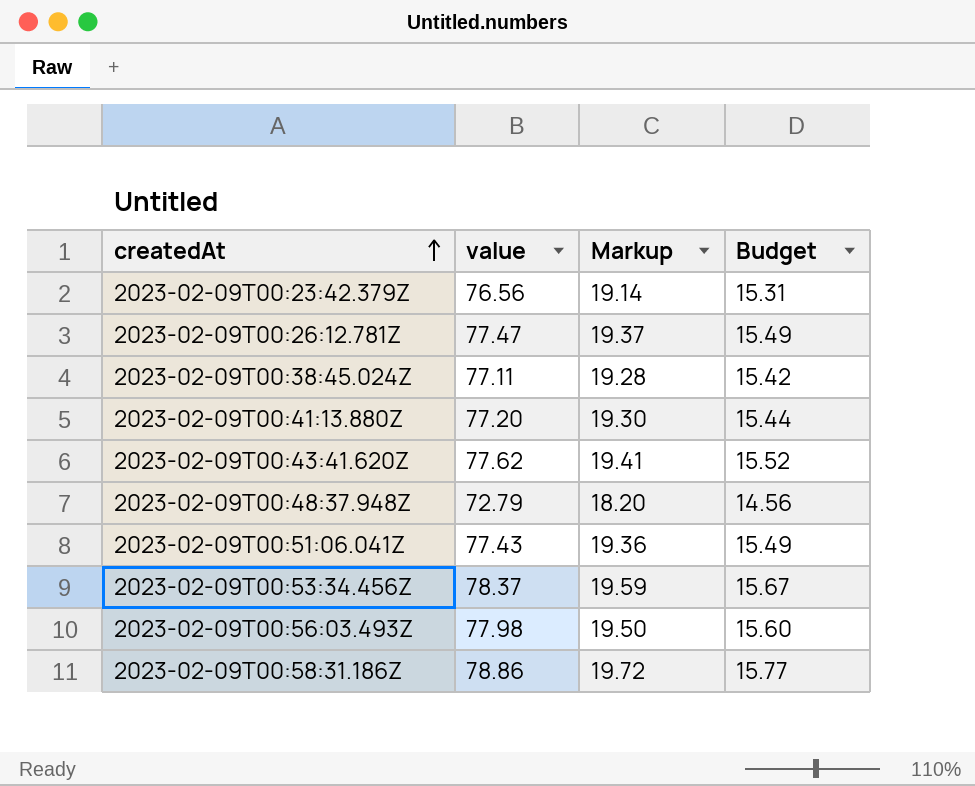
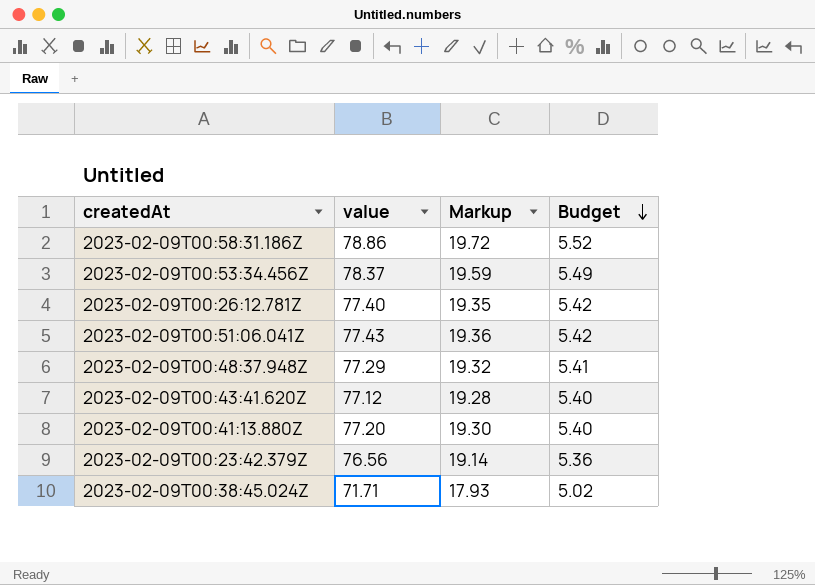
row order: createdAt ascending -> Budget descending
column Budget | formula: [value] * 0.2 -> [value] * 0.07
row 2023-02-09T00:56:03.493Z: 77.98 | 19.50 | 15.60 -> none
2023-02-09T00:26:12.781Z | value: 77.47 -> 77.40
2023-02-09T00:26:12.781Z | Markup: 19.37 -> 19.35
2023-02-09T00:48:37.948Z | value: 72.79 -> 77.29
2023-02-09T00:48:37.948Z | Markup: 18.20 -> 19.32
2023-02-09T00:43:41.620Z | value: 77.62 -> 77.12
2023-02-09T00:43:41.620Z | Markup: 19.41 -> 19.28
2023-02-09T00:38:45.024Z | value: 77.11 -> 71.71
2023-02-09T00:38:45.024Z | Markup: 19.28 -> 17.93

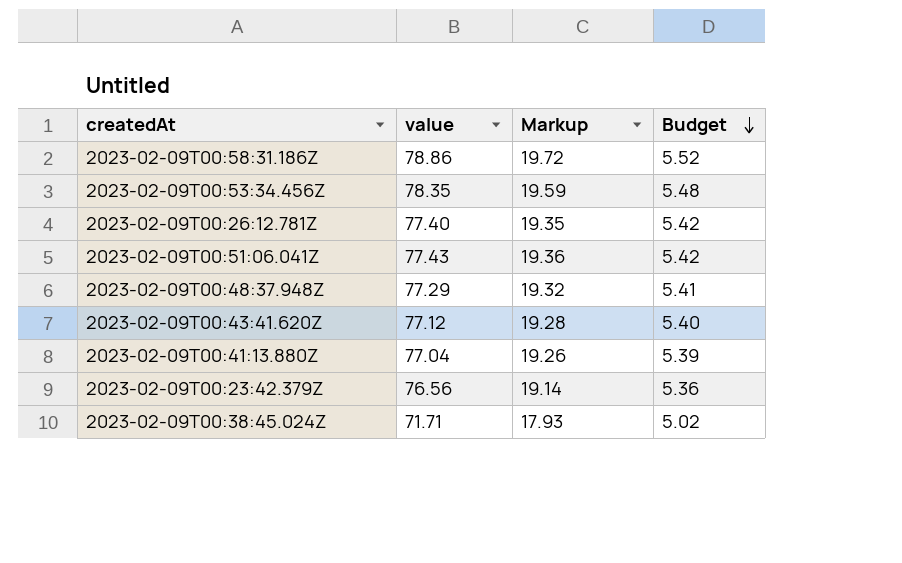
2023-02-09T00:53:34.456Z | value: 78.37 -> 78.35
2023-02-09T00:53:34.456Z | Budget: 5.49 -> 5.48
2023-02-09T00:41:13.880Z | value: 77.20 -> 77.04
2023-02-09T00:41:13.880Z | Markup: 19.30 -> 19.26
2023-02-09T00:41:13.880Z | Budget: 5.40 -> 5.39

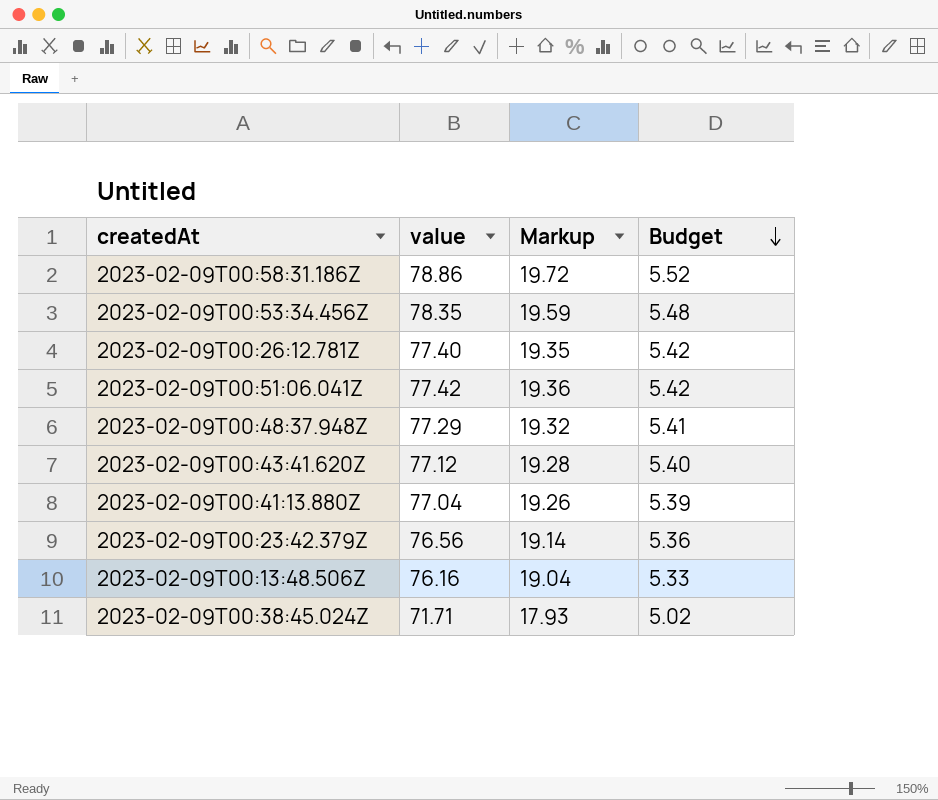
2023-02-09T00:51:06.041Z | value: 77.43 -> 77.42
row 2023-02-09T00:13:48.506Z: none -> 76.16 | 19.04 | 5.33

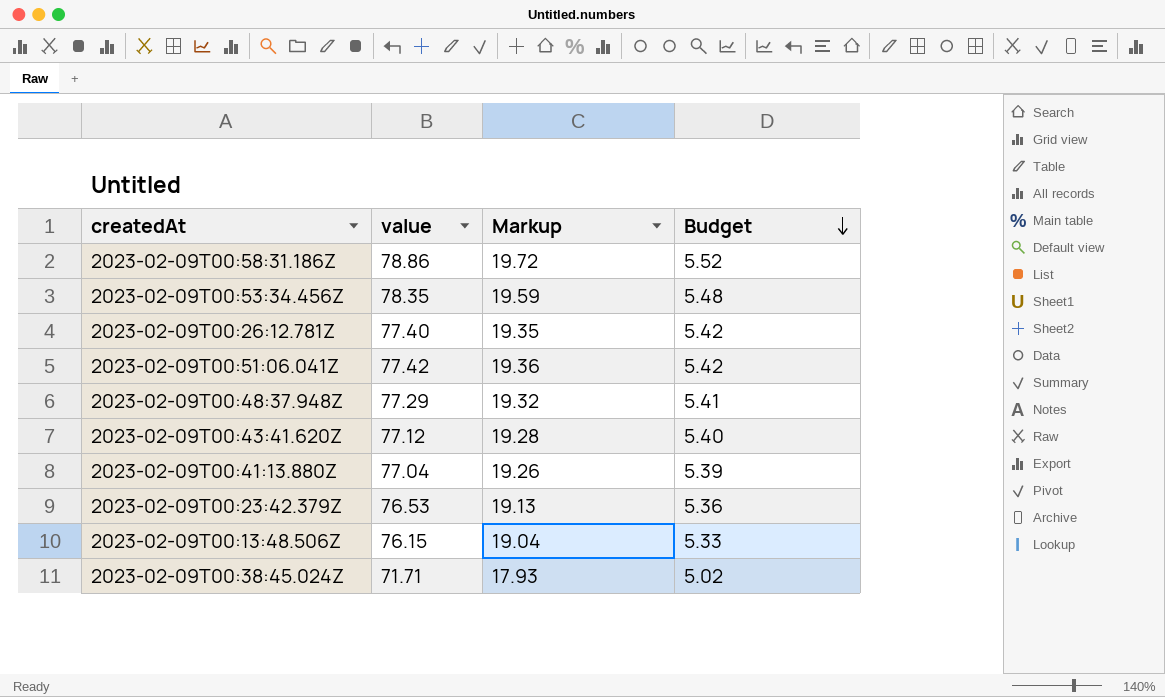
2023-02-09T00:23:42.379Z | value: 76.56 -> 76.53
2023-02-09T00:23:42.379Z | Markup: 19.14 -> 19.13
2023-02-09T00:13:48.506Z | value: 76.16 -> 76.15

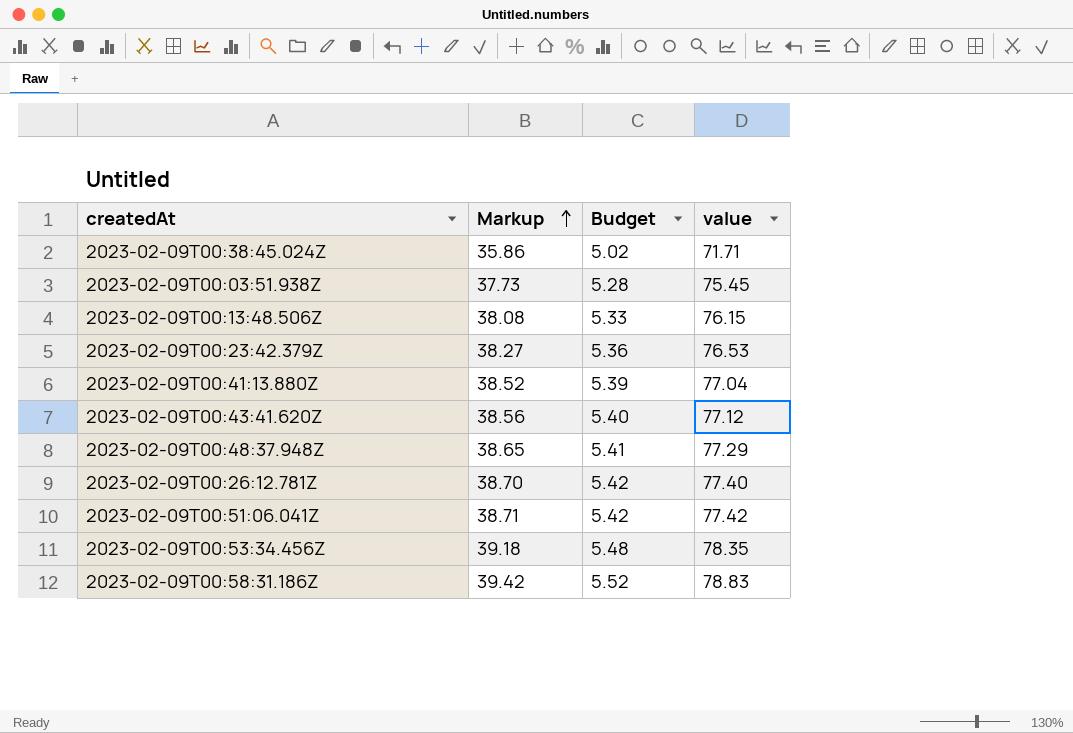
row order: Budget descending -> Markup ascending
column Markup | formula: [value] * 0.25 -> [value] * 0.5
column value | position: 2 -> 4
row 2023-02-09T00:03:51.938Z: none -> 37.73 | 5.28 | 75.45
2023-02-09T00:58:31.186Z | value: 78.86 -> 78.83

